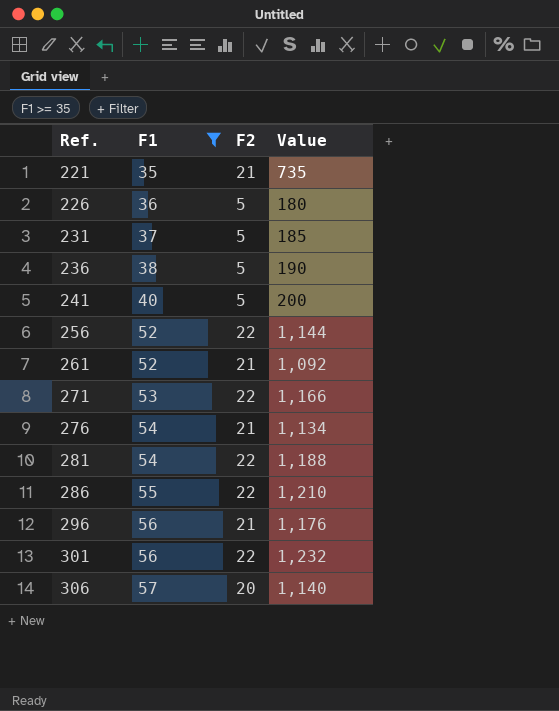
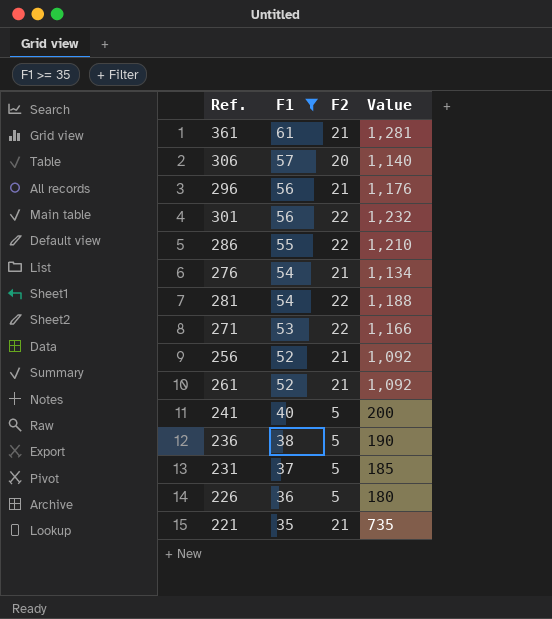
row order: Ref. ascending -> F1 descending
row 361: none -> 61 | 21 | 1,281
256 | F2: 22 -> 21
256 | Value: 1,144 -> 1,092

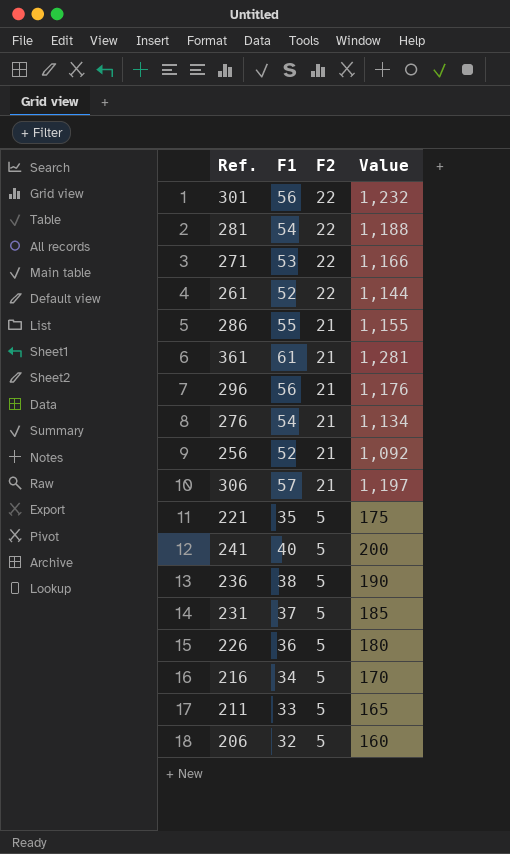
filter: F1 >= 35 -> none
row order: F1 descending -> F2 descending
261 | F2: 21 -> 22
261 | Value: 1,092 -> 1,144
286 | F2: 22 -> 21
286 | Value: 1,210 -> 1,155
306 | F2: 20 -> 21
306 | Value: 1,140 -> 1,197
221 | F2: 21 -> 5
221 | Value: 735 -> 175

